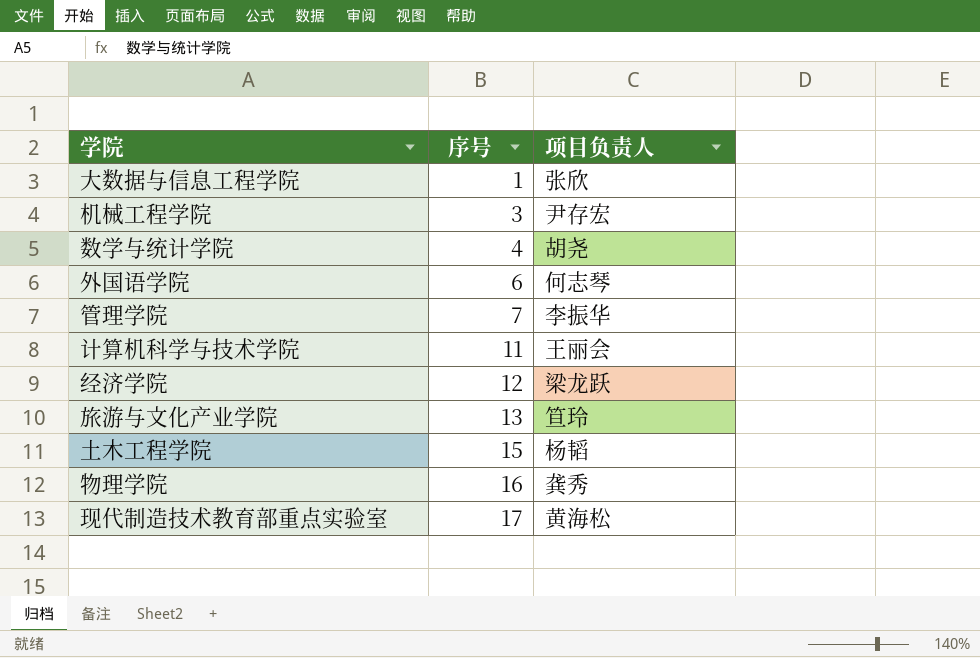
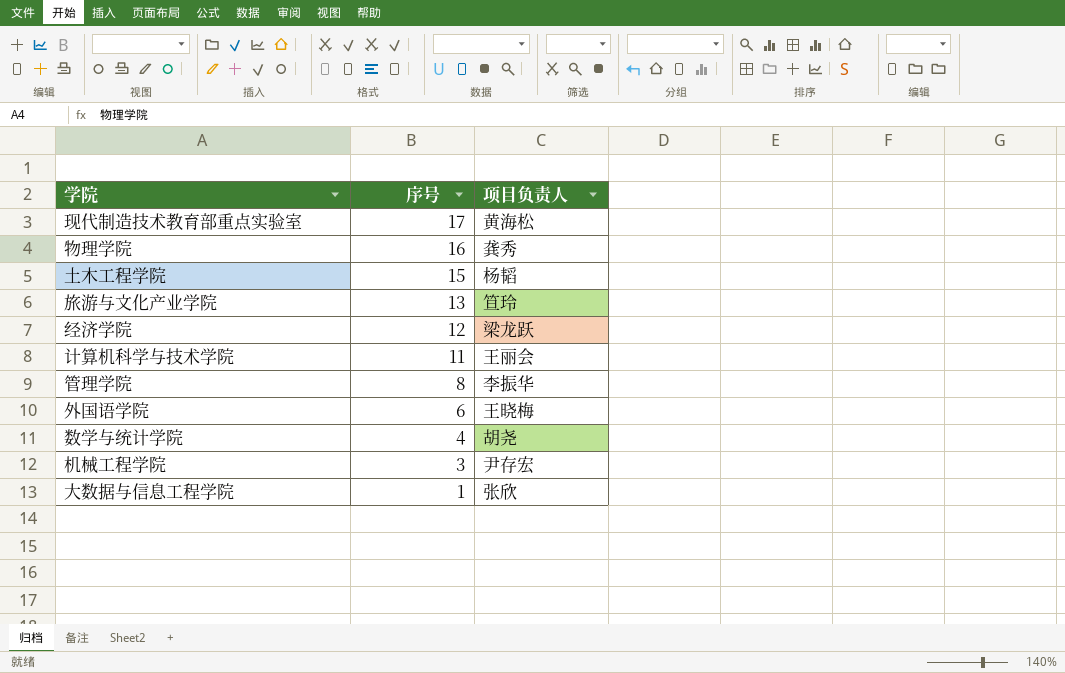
row order: 序号 ascending -> 序号 descending
管理学院 | 序号: 7 -> 8
外国语学院 | 项目负责人: 何志琴 -> 王晓梅

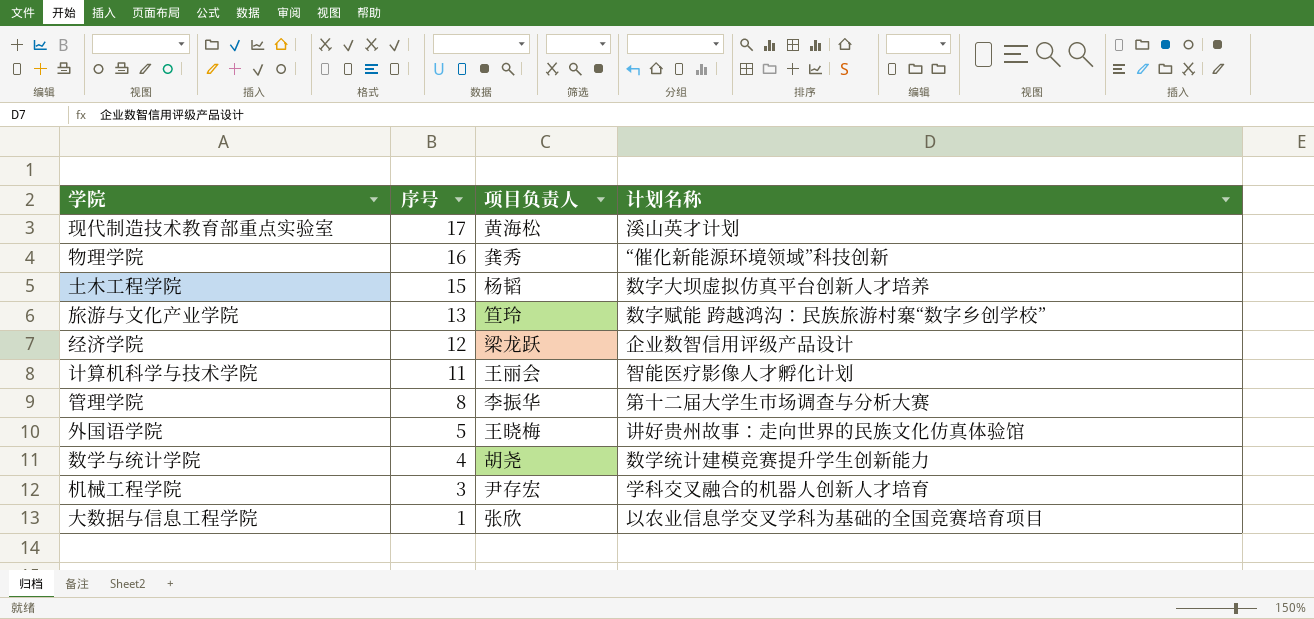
column 计划名称 | position: none -> 4
外国语学院 | 序号: 6 -> 5

